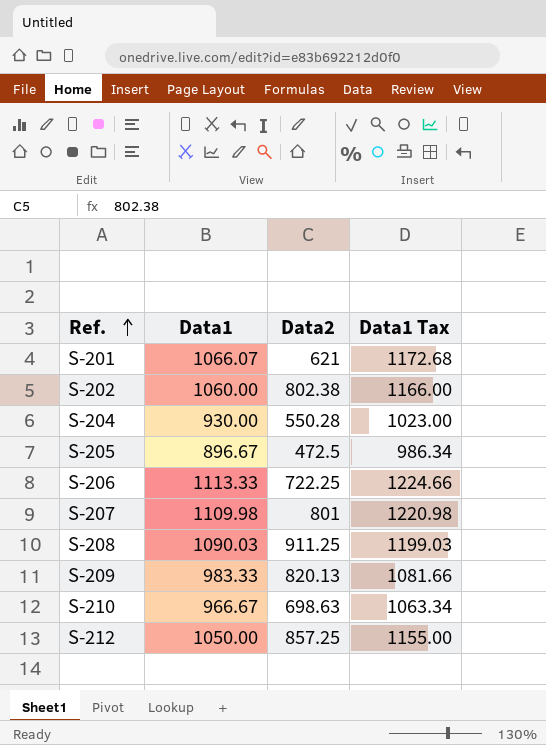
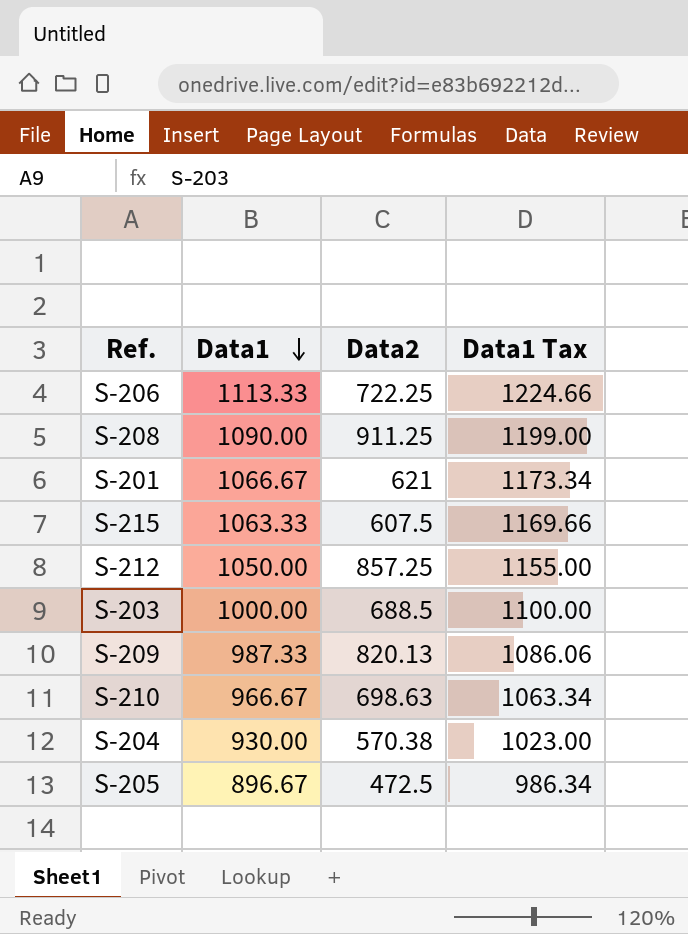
row order: Ref. ascending -> Data1 descending
row S-202: 1060.00 | 802.38 | 1166.00 -> none
row S-207: 1109.98 | 801 | 1220.98 -> none
S-208 | Data1: 1090.03 -> 1090.00
S-208 | Data1 Tax: 1199.03 -> 1199.00
S-201 | Data1: 1066.07 -> 1066.67
S-201 | Data1 Tax: 1172.68 -> 1173.34
row S-215: none -> 1063.33 | 607.5 | 1169.66
row S-203: none -> 1000.00 | 688.5 | 1100.00
S-209 | Data1: 983.33 -> 987.33
S-209 | Data1 Tax: 1081.66 -> 1086.06
S-204 | Data2: 550.28 -> 570.38

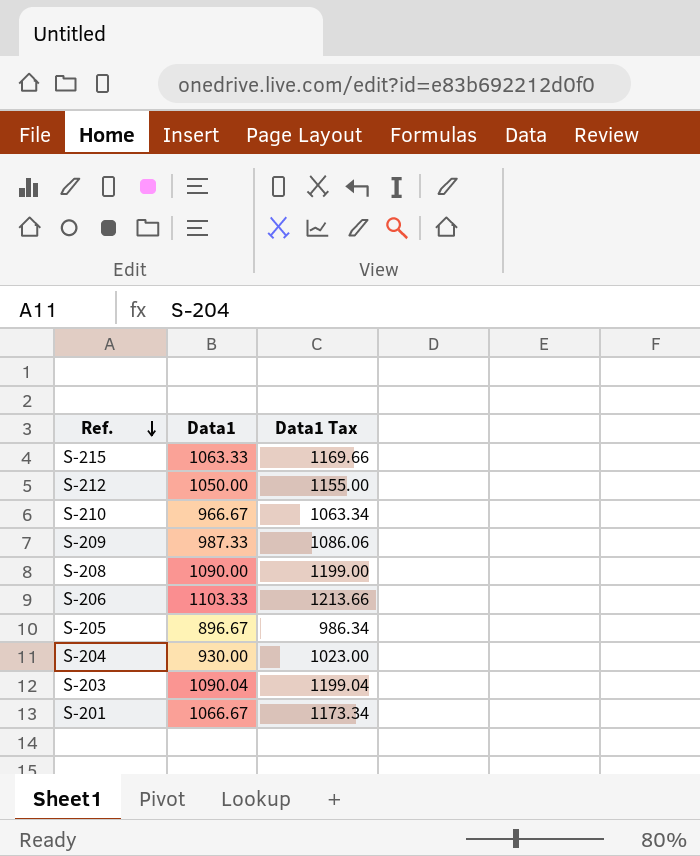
row order: Data1 descending -> Ref. descending
column Data2 | position: 3 -> none
S-206 | Data1: 1113.33 -> 1103.33
S-206 | Data1 Tax: 1224.66 -> 1213.66
S-203 | Data1: 1000.00 -> 1090.04
S-203 | Data1 Tax: 1100.00 -> 1199.04

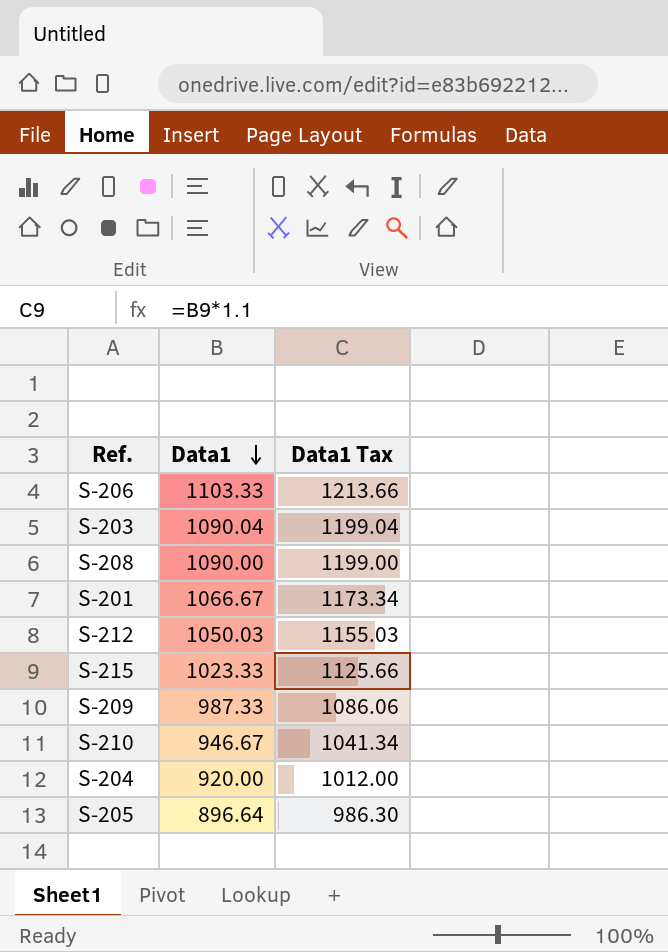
row order: Ref. descending -> Data1 descending
S-212 | Data1: 1050.00 -> 1050.03
S-212 | Data1 Tax: 1155.00 -> 1155.03
S-215 | Data1: 1063.33 -> 1023.33
S-215 | Data1 Tax: 1169.66 -> 1125.66
S-210 | Data1: 966.67 -> 946.67
S-210 | Data1 Tax: 1063.34 -> 1041.34
S-204 | Data1: 930.00 -> 920.00
S-204 | Data1 Tax: 1023.00 -> 1012.00
S-205 | Data1: 896.67 -> 896.64
S-205 | Data1 Tax: 986.34 -> 986.30

